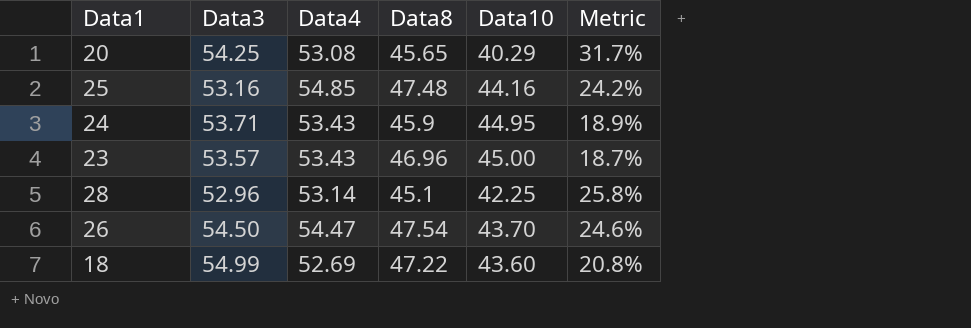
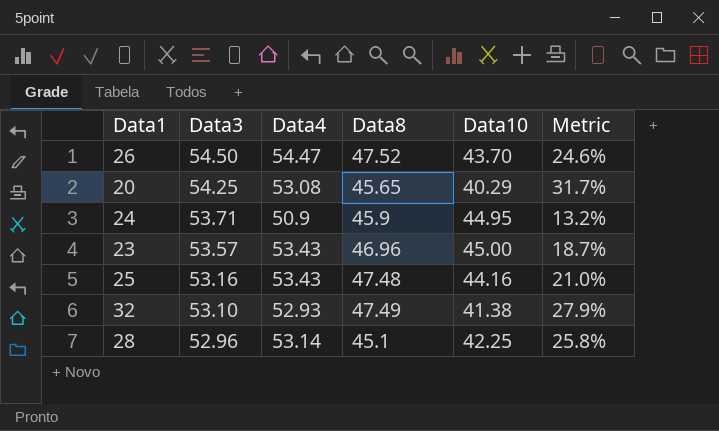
row order: none -> Data3 descending
row 18: 54.99 | 52.69 | 47.22 | 43.60 | 20.8% -> none
26 | Data8: 47.54 -> 47.52
24 | Data4: 53.43 -> 50.9
24 | Metric: 18.9% -> 13.2%
25 | Data4: 54.85 -> 53.43
25 | Metric: 24.2% -> 21.0%
row 32: none -> 53.10 | 52.93 | 47.49 | 41.38 | 27.9%

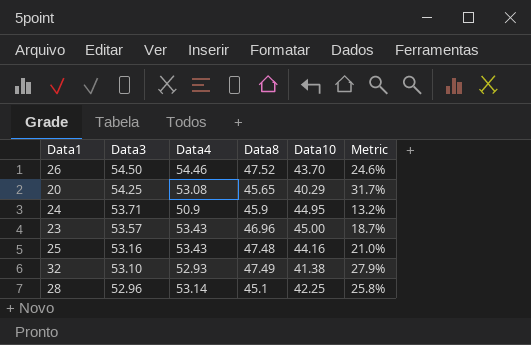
26 | Data4: 54.47 -> 54.46

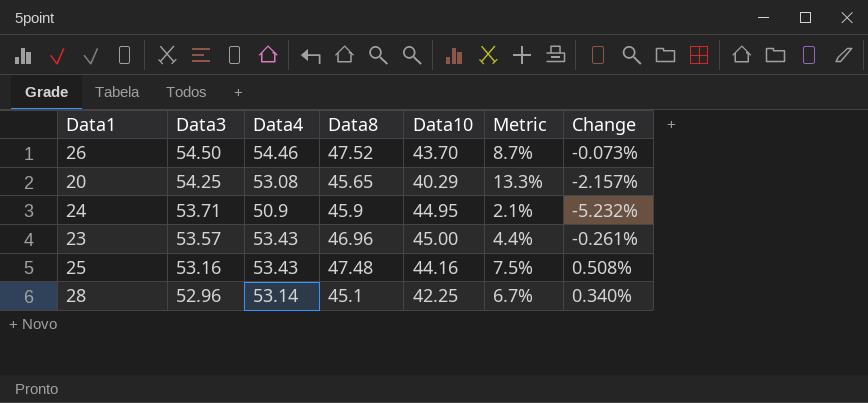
column Metric | formula: ([Data4] - [Data10]) / [Data10] -> ([Data8] - [Data10]) / [Data10]
column Change | formula: none -> ([Data4] - [Data3]) / [Data3]
row 32: 53.10 | 52.93 | 47.49 | 41.38 | 27.9% -> none

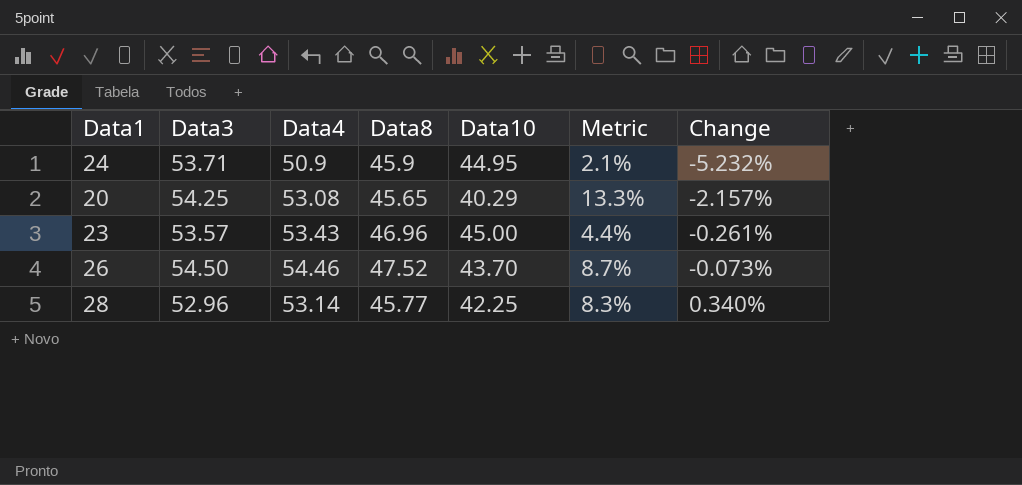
row order: Data3 descending -> Change ascending
row 25: 53.16 | 53.43 | 47.48 | 44.16 | 7.5% | 0.508% -> none
28 | Data8: 45.1 -> 45.77
28 | Metric: 6.7% -> 8.3%

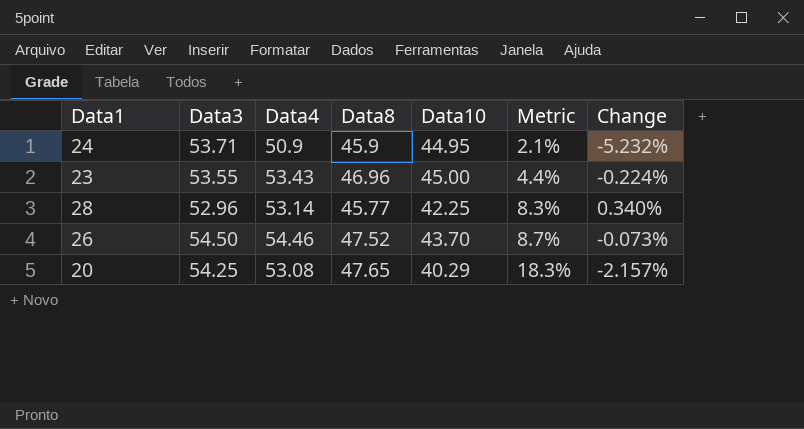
row order: Change ascending -> Metric ascending
23 | Data3: 53.57 -> 53.55
23 | Change: -0.261% -> -0.224%
20 | Data8: 45.65 -> 47.65
20 | Metric: 13.3% -> 18.3%

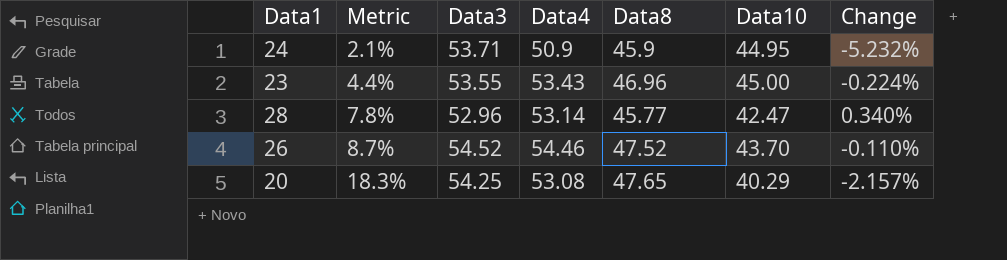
column Metric | position: 6 -> 2
28 | Metric: 8.3% -> 7.8%
28 | Data10: 42.25 -> 42.47
26 | Data3: 54.50 -> 54.52
26 | Change: -0.073% -> -0.110%

